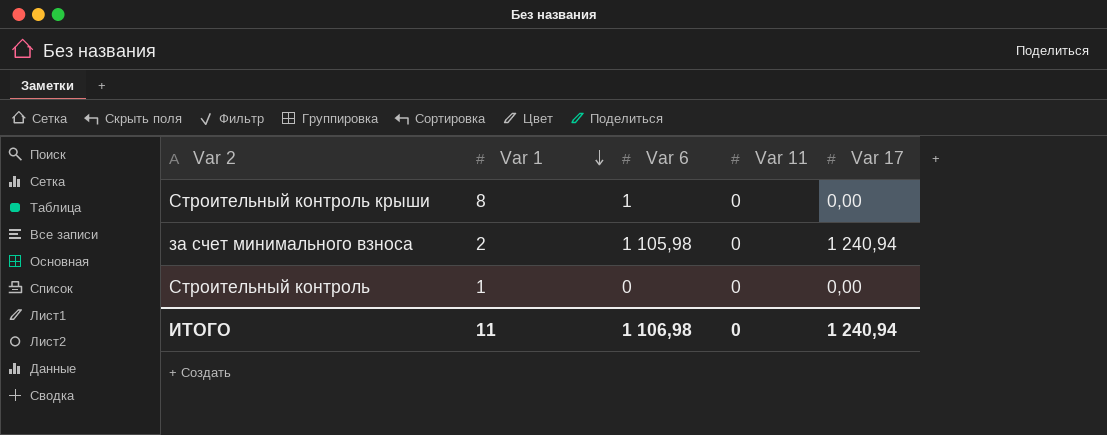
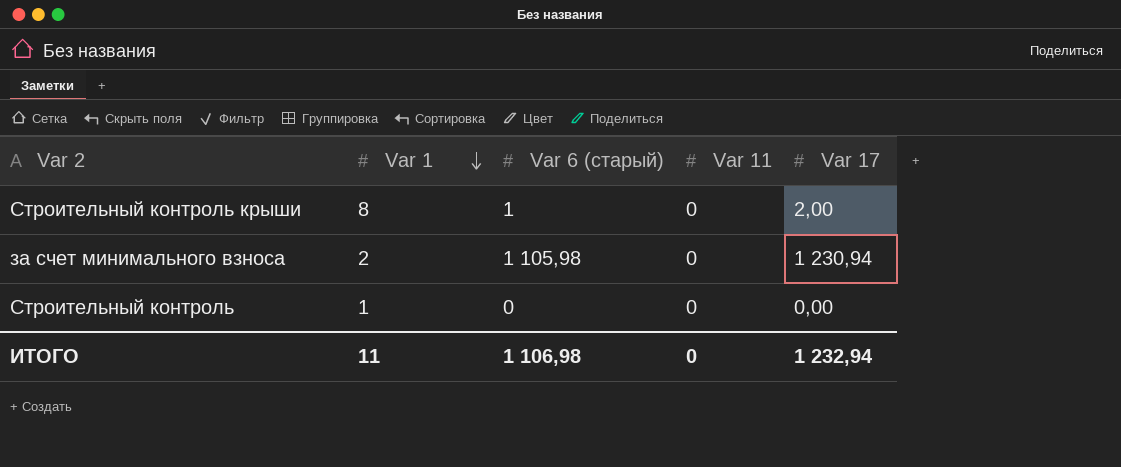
column name: Var 6 -> Var 6 (старый)
Строительный контроль крыши | Var 17: 0,00 -> 2,00
за счет минимального взноса | Var 17: 1 240,94 -> 1 230,94
ИТОГО | Var 17: 1 240,94 -> 1 232,94

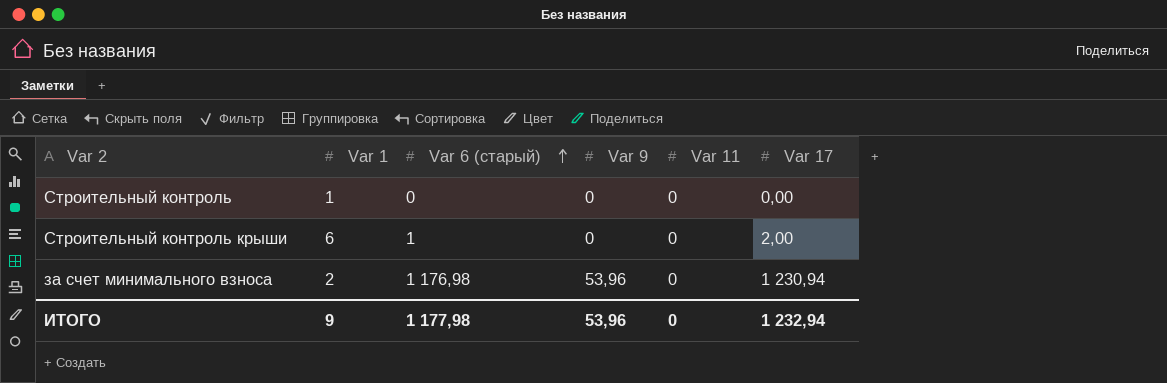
row order: Var 1 descending -> Var 6 (старый) ascending
column Var 9 | position: none -> 4
Строительный контроль крыши | Var 1: 8 -> 6
за счет минимального взноса | Var 6 (старый): 1 105,98 -> 1 176,98
ИТОГО | Var 1: 11 -> 9
ИТОГО | Var 6 (старый): 1 106,98 -> 1 177,98

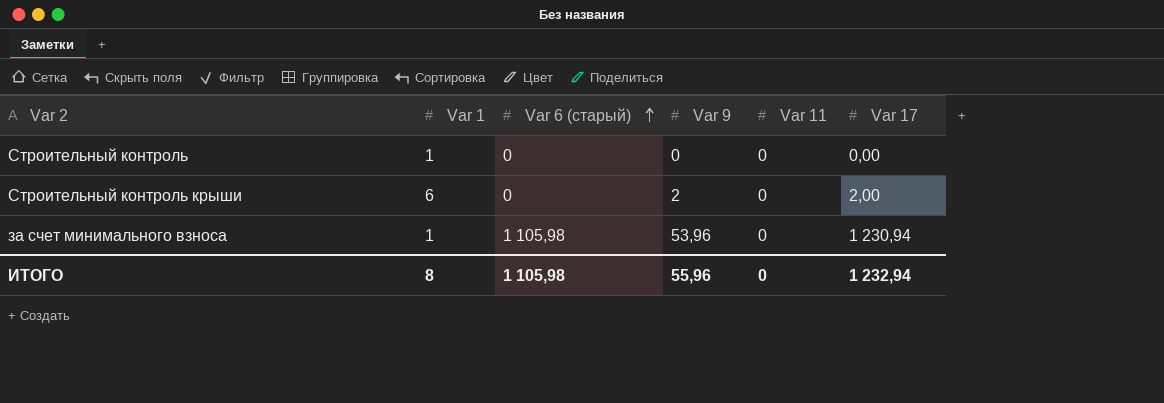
Строительный контроль крыши | Var 6 (старый): 1 -> 0
Строительный контроль крыши | Var 9: 0 -> 2
за счет минимального взноса | Var 1: 2 -> 1
за счет минимального взноса | Var 6 (старый): 1 176,98 -> 1 105,98
ИТОГО | Var 1: 9 -> 8
ИТОГО | Var 6 (старый): 1 177,98 -> 1 105,98
ИТОГО | Var 9: 53,96 -> 55,96

